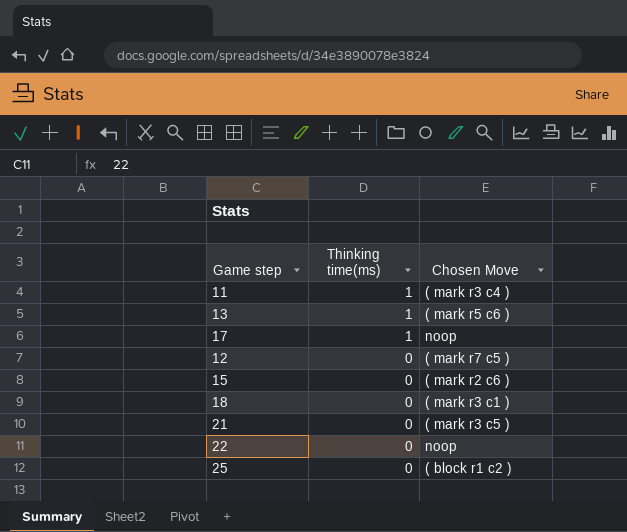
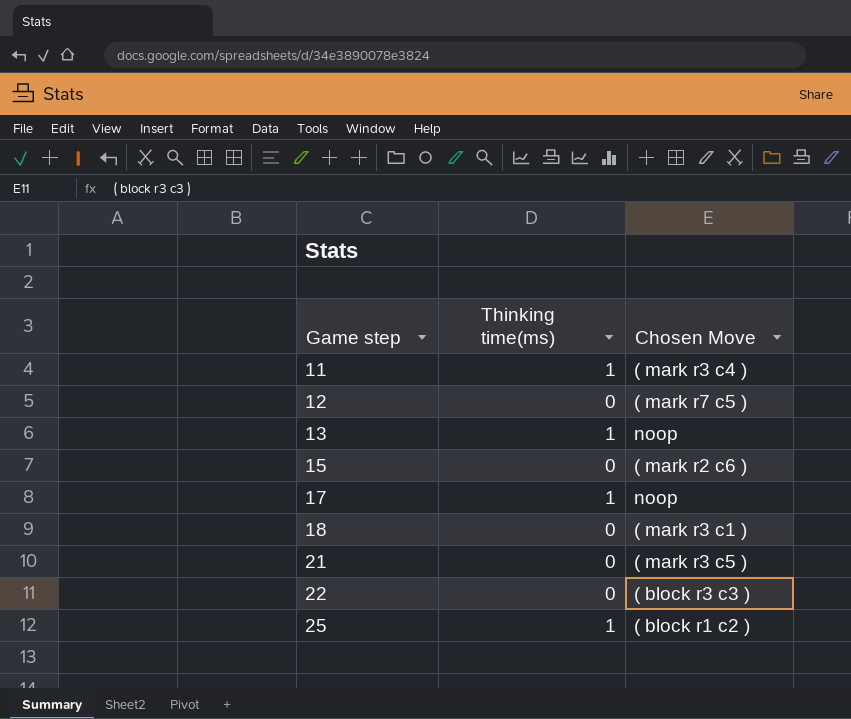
row order: Thinking time(ms) descending -> Game step ascending
13 | Chosen Move: ( mark r5 c6 ) -> noop
22 | Chosen Move: noop -> ( block r3 c3 )
25 | Thinking time(ms): 0 -> 1

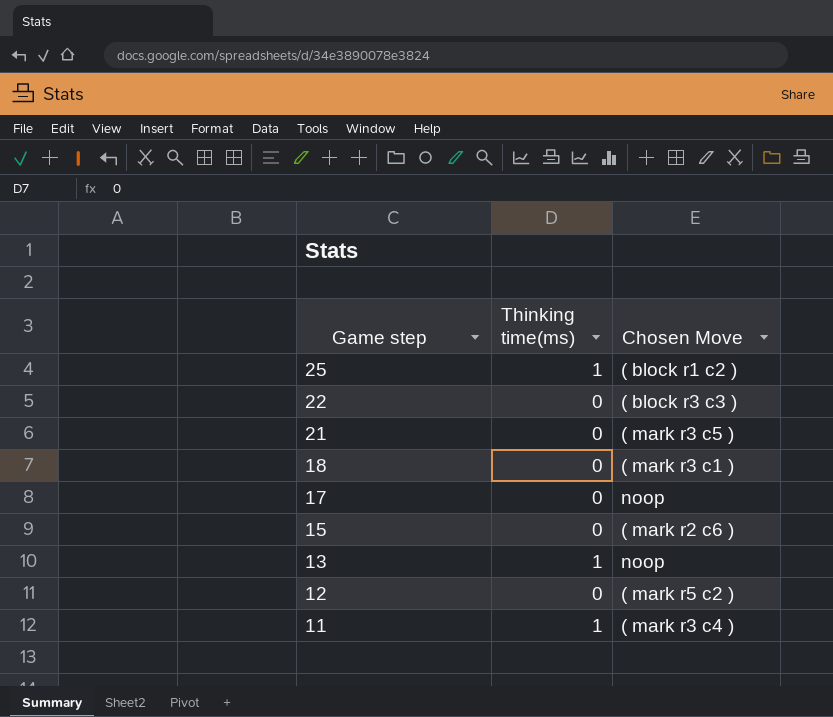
row order: Game step ascending -> Game step descending
17 | Thinking time(ms): 1 -> 0
12 | Chosen Move: ( mark r7 c5 ) -> ( mark r5 c2 )

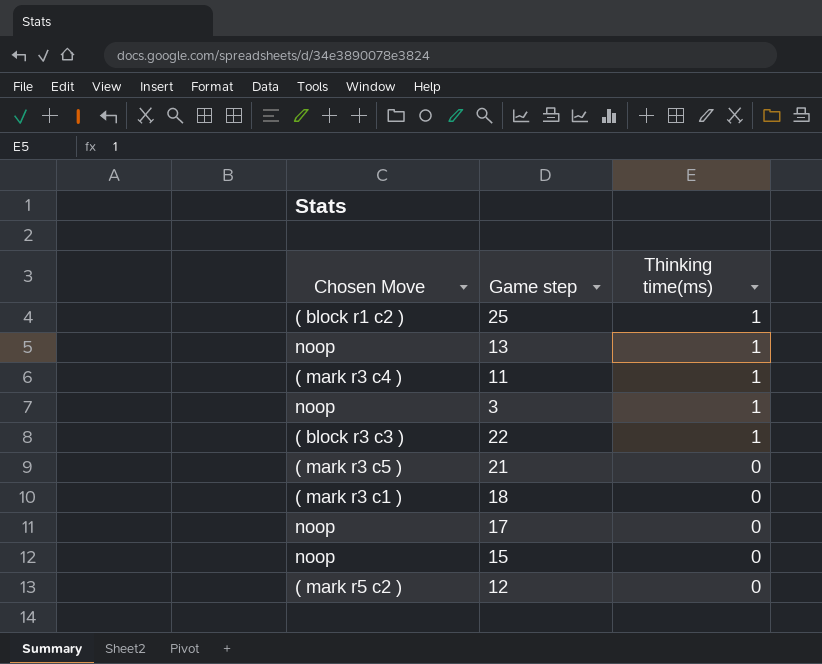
row order: Game step descending -> Thinking time(ms) descending
column Chosen Move | position: 3 -> 1
row 3: none -> noop | 1
22 | Thinking time(ms): 0 -> 1
15 | Chosen Move: ( mark r2 c6 ) -> noop

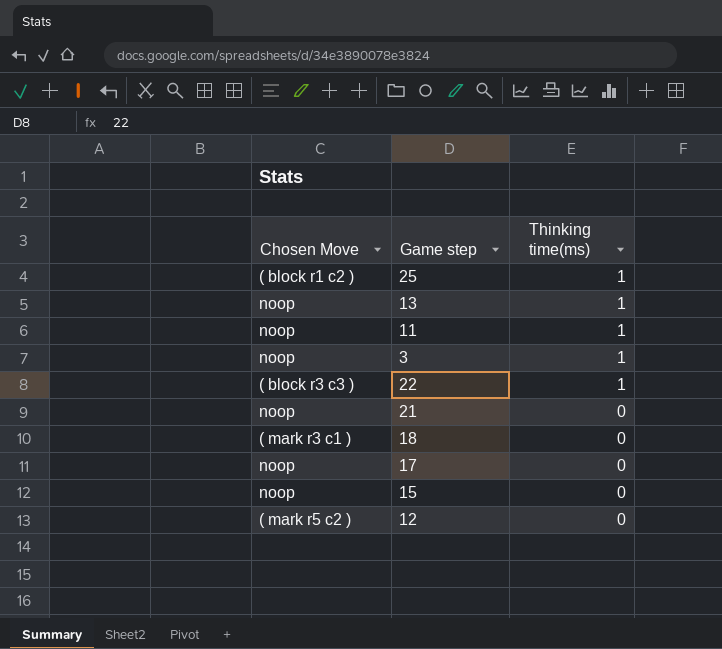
11 | Chosen Move: ( mark r3 c4 ) -> noop
21 | Chosen Move: ( mark r3 c5 ) -> noop

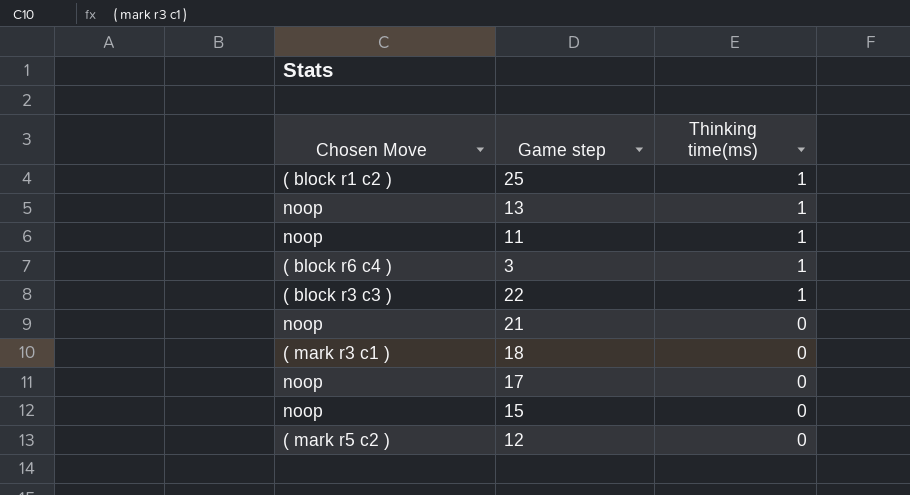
3 | Chosen Move: noop -> ( block r6 c4 )

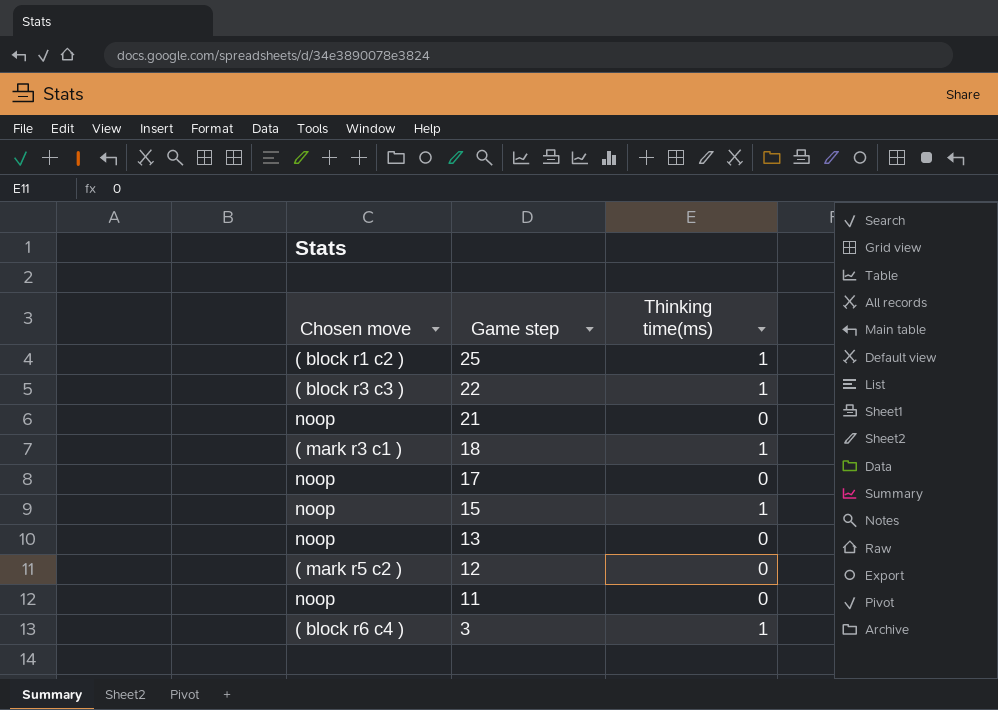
row order: Thinking time(ms) descending -> Game step descending
column name: Chosen Move -> Chosen move
18 | Thinking time(ms): 0 -> 1
15 | Thinking time(ms): 0 -> 1
13 | Thinking time(ms): 1 -> 0
11 | Thinking time(ms): 1 -> 0

